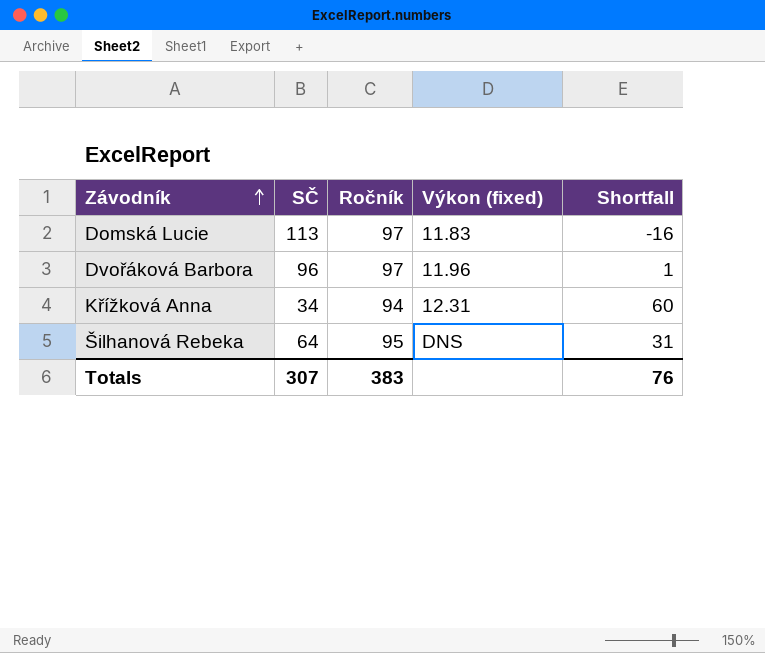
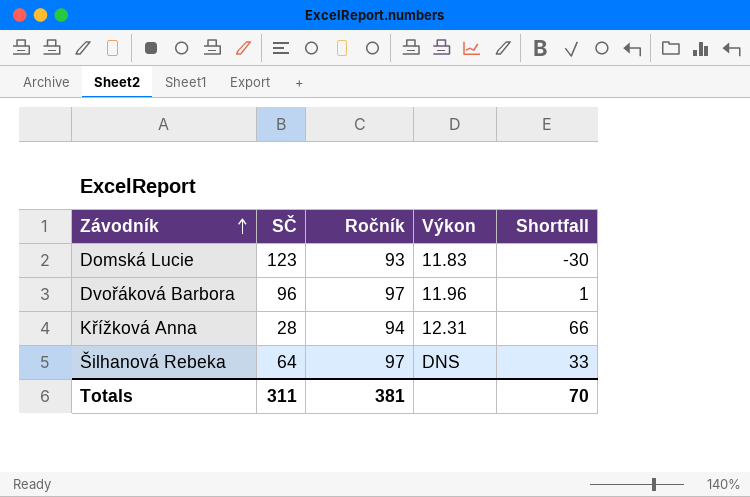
column name: Výkon (fixed) -> Výkon
Domská Lucie | SČ: 113 -> 123
Domská Lucie | Ročník: 97 -> 93
Domská Lucie | Shortfall: -16 -> -30
Křížková Anna | SČ: 34 -> 28
Křížková Anna | Shortfall: 60 -> 66
Šilhanová Rebeka | Ročník: 95 -> 97
Šilhanová Rebeka | Shortfall: 31 -> 33
Totals | SČ: 307 -> 311
Totals | Ročník: 383 -> 381
Totals | Shortfall: 76 -> 70

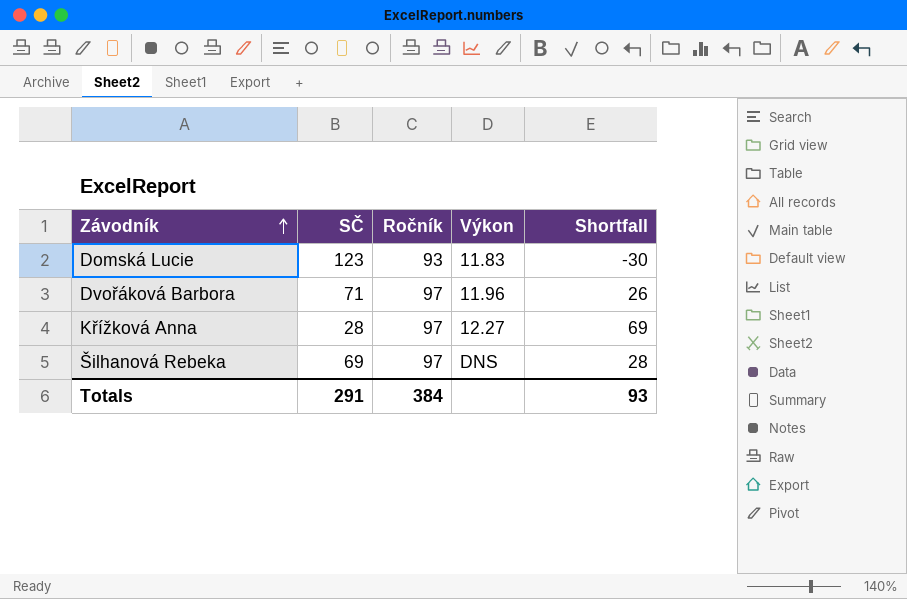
Dvořáková Barbora | SČ: 96 -> 71
Dvořáková Barbora | Shortfall: 1 -> 26
Křížková Anna | Ročník: 94 -> 97
Křížková Anna | Výkon: 12.31 -> 12.27
Křížková Anna | Shortfall: 66 -> 69
Šilhanová Rebeka | SČ: 64 -> 69
Šilhanová Rebeka | Shortfall: 33 -> 28
Totals | SČ: 311 -> 291
Totals | Ročník: 381 -> 384
Totals | Shortfall: 70 -> 93

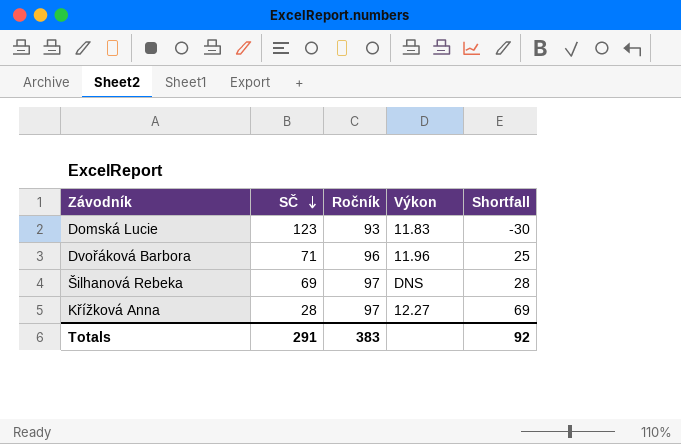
row order: Závodník ascending -> SČ descending
Dvořáková Barbora | Ročník: 97 -> 96
Dvořáková Barbora | Shortfall: 26 -> 25
Totals | Ročník: 384 -> 383
Totals | Shortfall: 93 -> 92

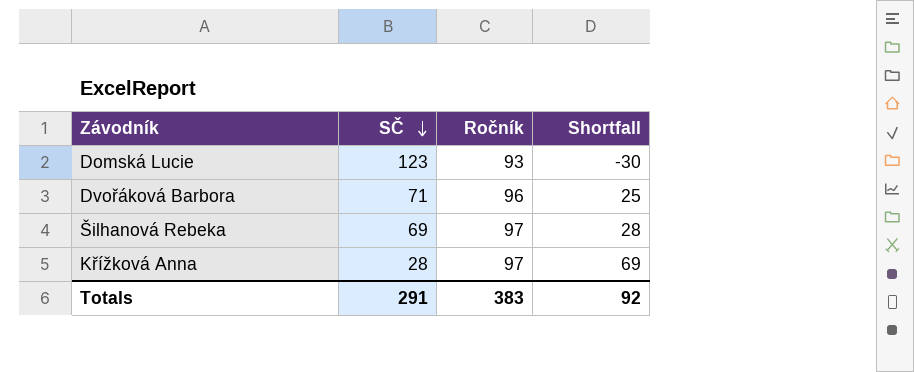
column Výkon | position: 4 -> none

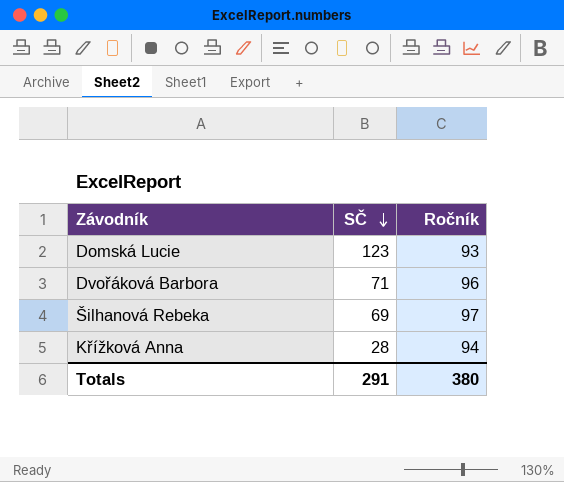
column Shortfall | formula: [Ročník] - [SČ] -> none
Křížková Anna | Ročník: 97 -> 94
Totals | Ročník: 383 -> 380

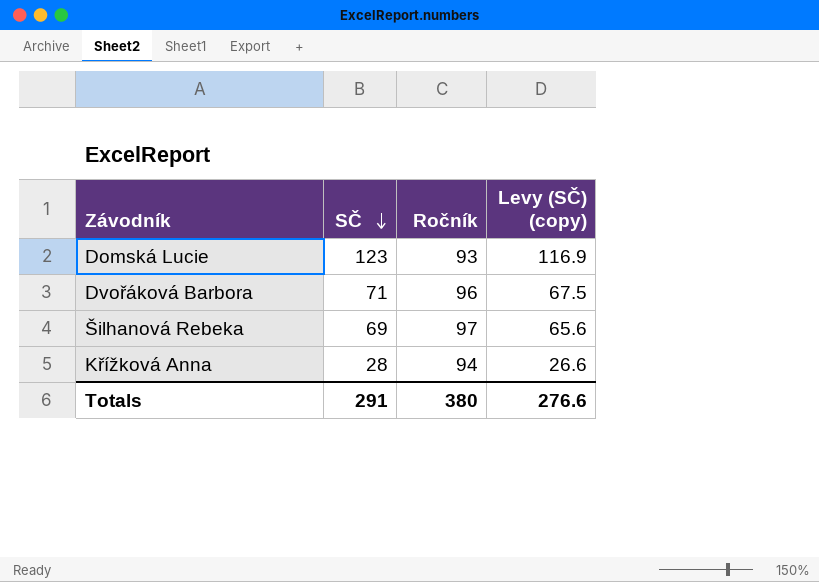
column Levy (SČ) (copy) | formula: none -> [SČ] * 0.95

